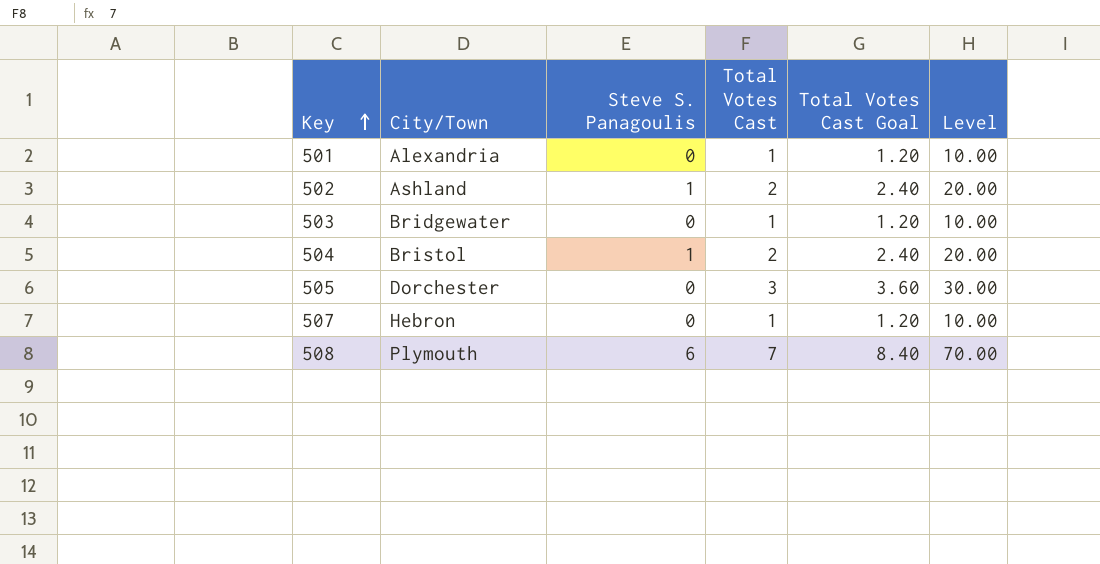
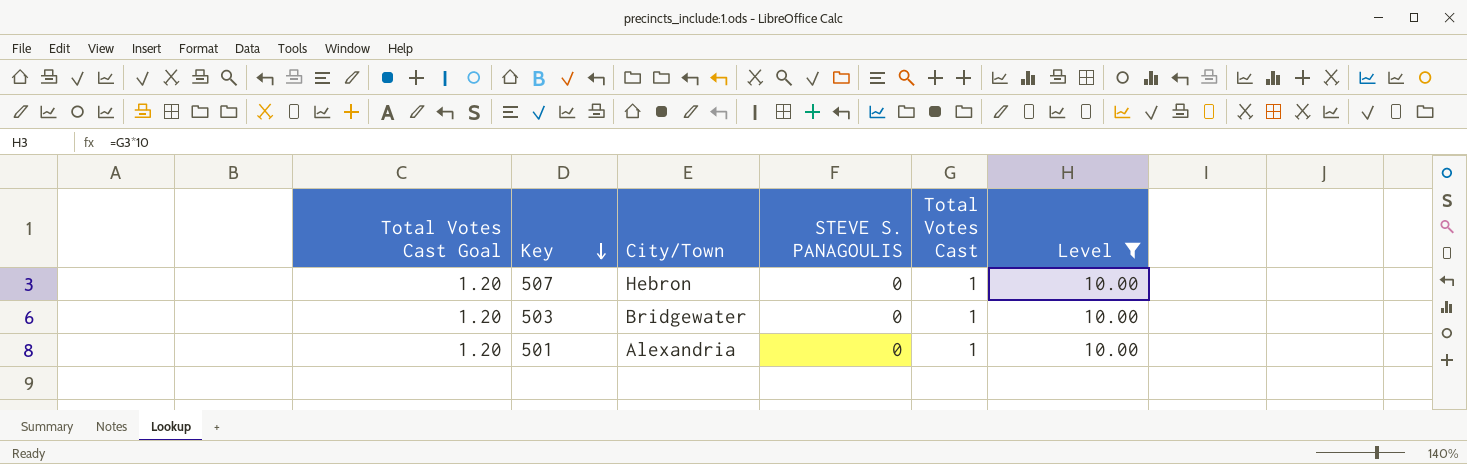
filter: none -> Level = 10.00
row order: Key ascending -> Key descending
column Total Votes Cast Goal | position: 5 -> 1
column name: Steve S. Panagoulis -> STEVE S. PANAGOULIS

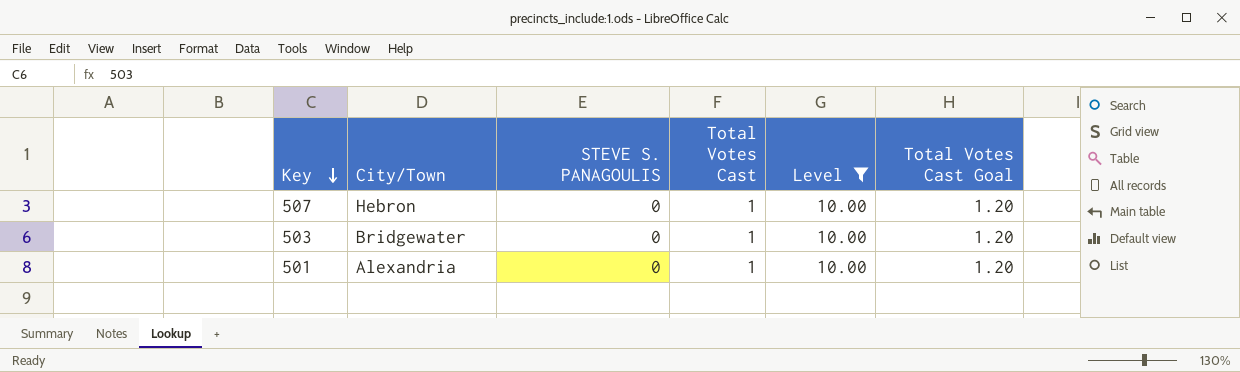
column Total Votes Cast Goal | position: 1 -> 6

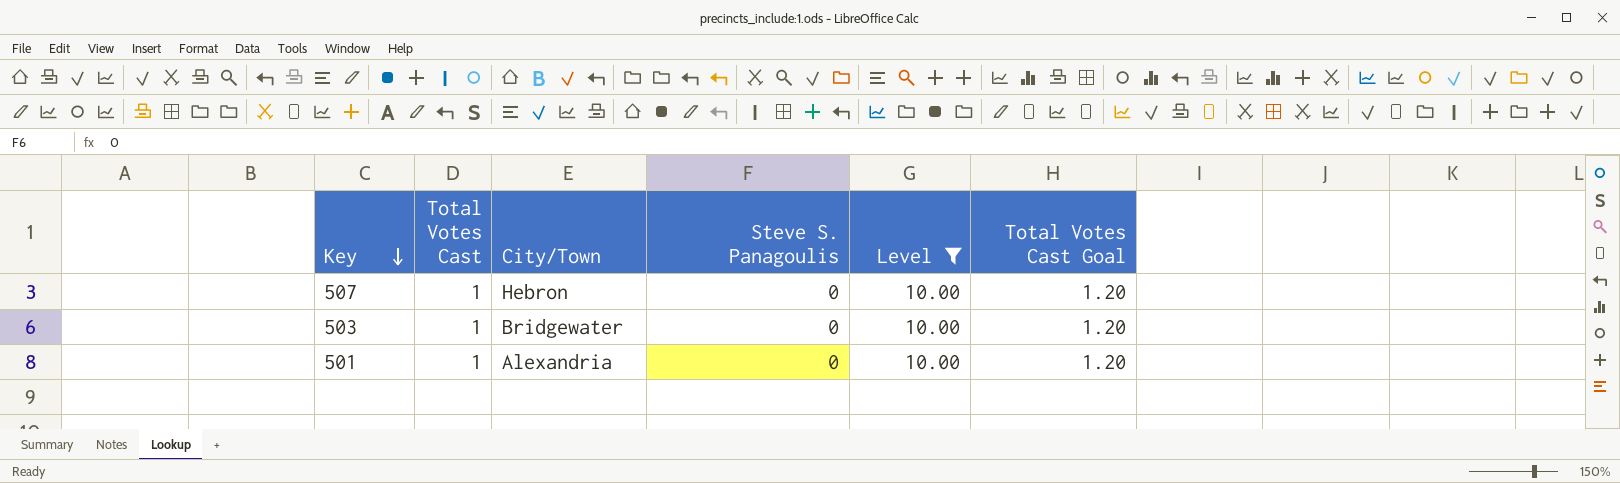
column Total Votes Cast | position: 4 -> 2
column name: STEVE S. PANAGOULIS -> Steve S. Panagoulis

